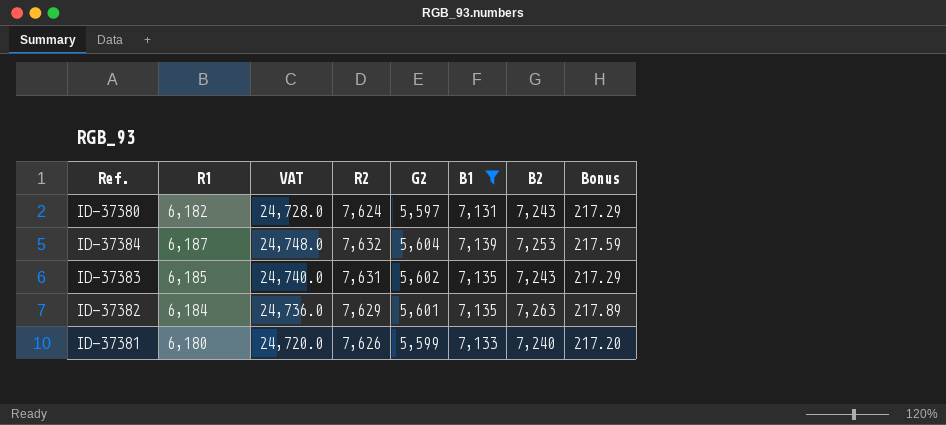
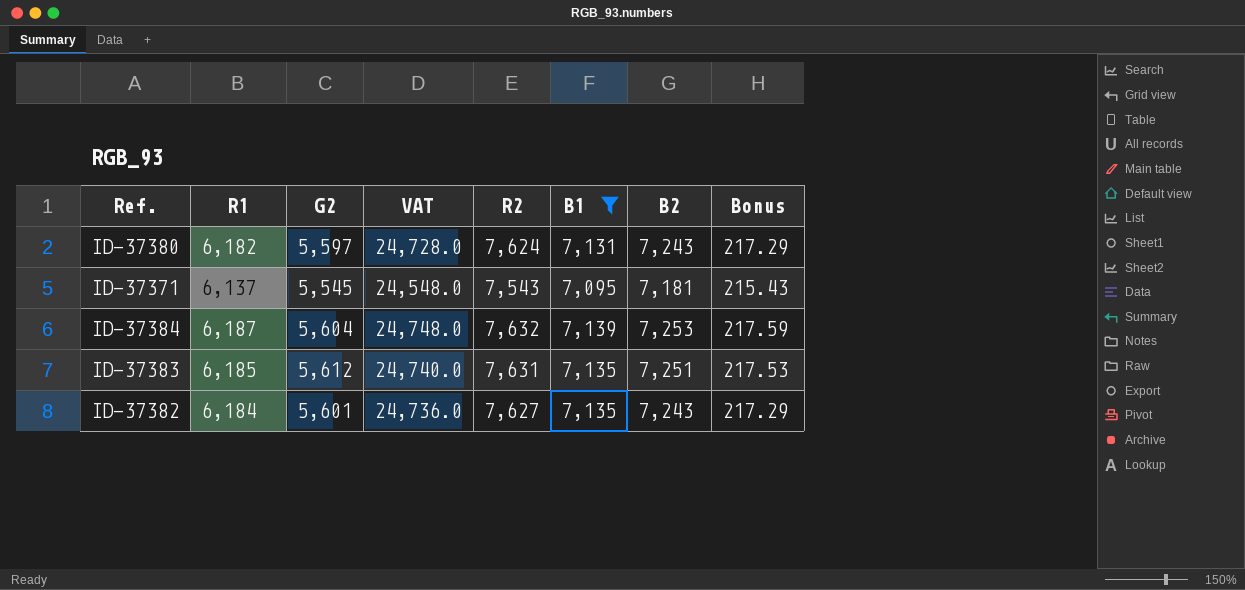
column G2 | position: 5 -> 3
row ID-37381: 6,180 | 24,720.0 | 7,626 | 5,599 | 7,133 | 7,240 | 217.20 -> none
row ID-37371: none -> 6,137 | 5,545 | 24,548.0 | 7,543 | 7,095 | 7,181 | 215.43
ID-37383 | G2: 5,602 -> 5,612
ID-37383 | B2: 7,243 -> 7,251
ID-37383 | Bonus: 217.29 -> 217.53
ID-37382 | R2: 7,629 -> 7,627
ID-37382 | B2: 7,263 -> 7,243
ID-37382 | Bonus: 217.89 -> 217.29

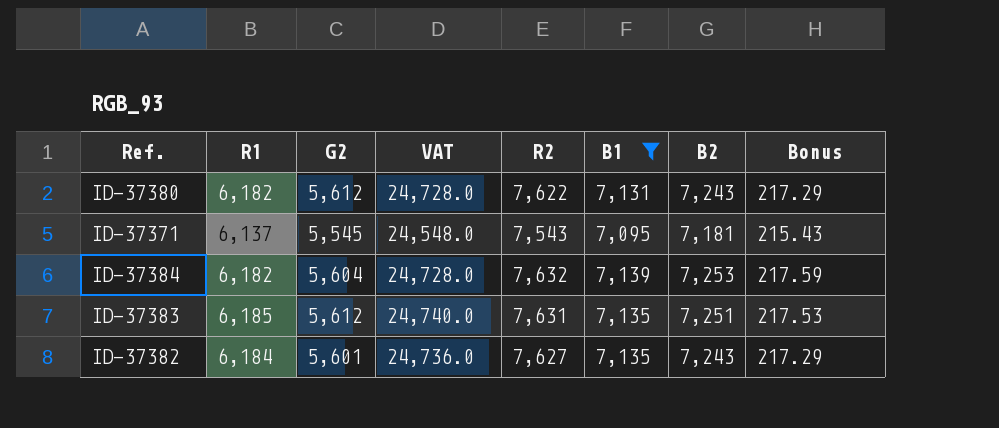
ID-37380 | G2: 5,597 -> 5,612
ID-37380 | R2: 7,624 -> 7,622
ID-37384 | R1: 6,187 -> 6,182
ID-37384 | VAT: 24,748.0 -> 24,728.0

